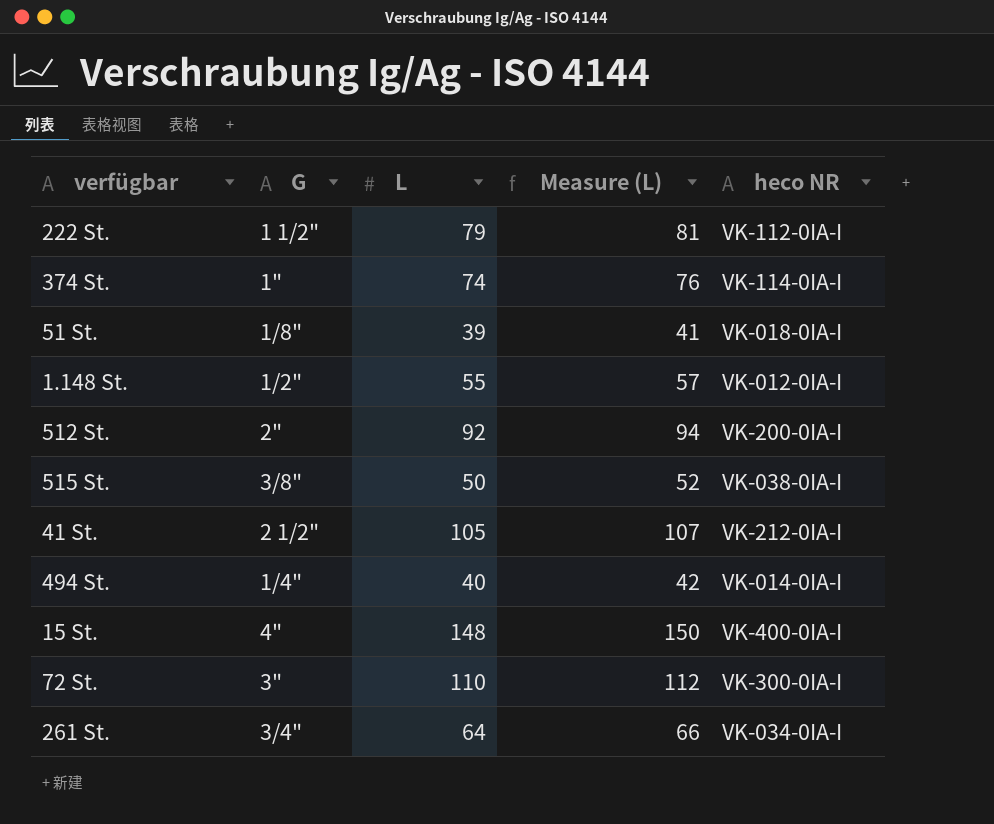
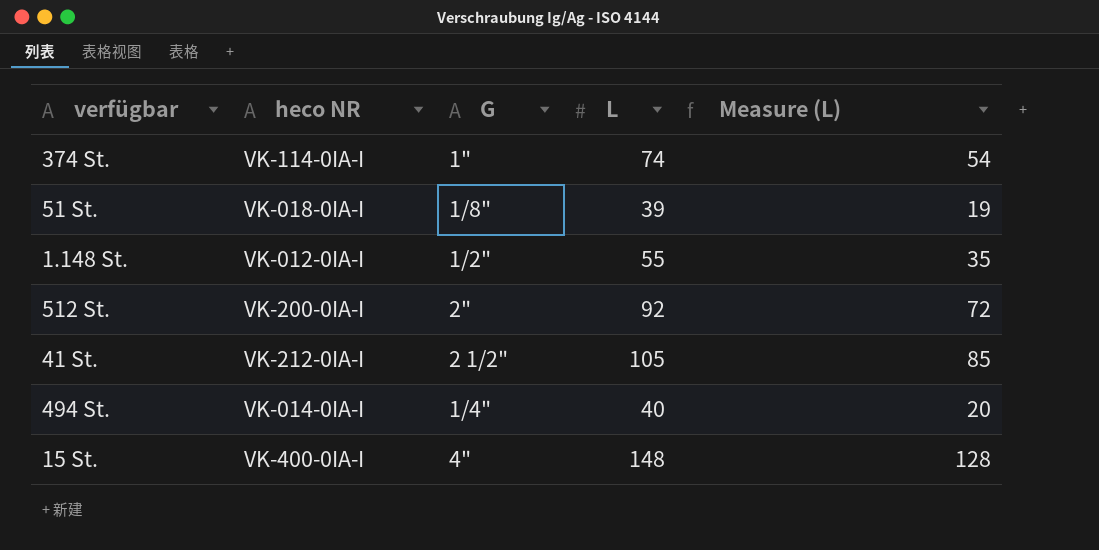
column heco NR | position: 5 -> 2
column Measure (L) | formula: [L] + 2 -> [L] - 20
row 222 St.: 1 1/2" | 79 | 81 | VK-112-0IA-I -> none
row 515 St.: 3/8" | 50 | 52 | VK-038-0IA-I -> none
row 72 St.: 3" | 110 | 112 | VK-300-0IA-I -> none
row 261 St.: 3/4" | 64 | 66 | VK-034-0IA-I -> none

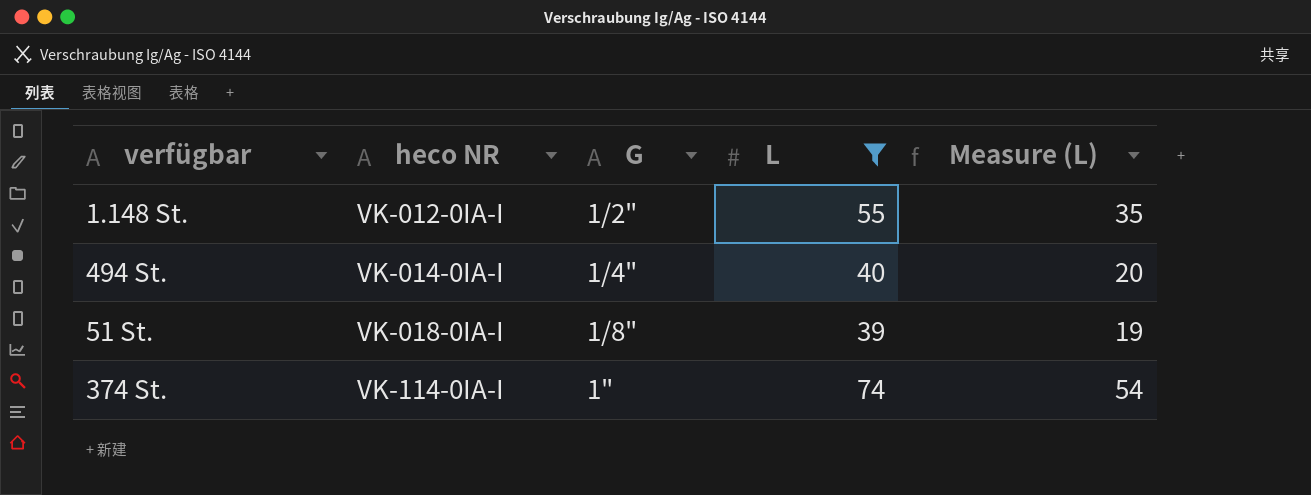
filter: none -> L <= 74
row order: none -> heco NR ascending

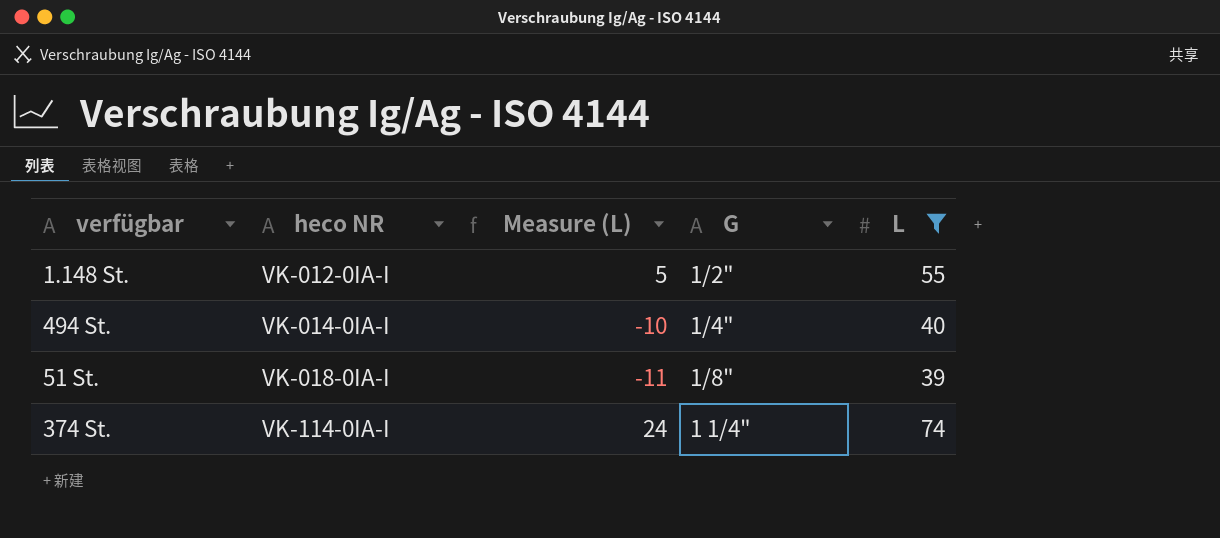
column Measure (L) | formula: [L] - 20 -> [L] - 50
column Measure (L) | position: 5 -> 3
374 St. | G: 1" -> 1 1/4"

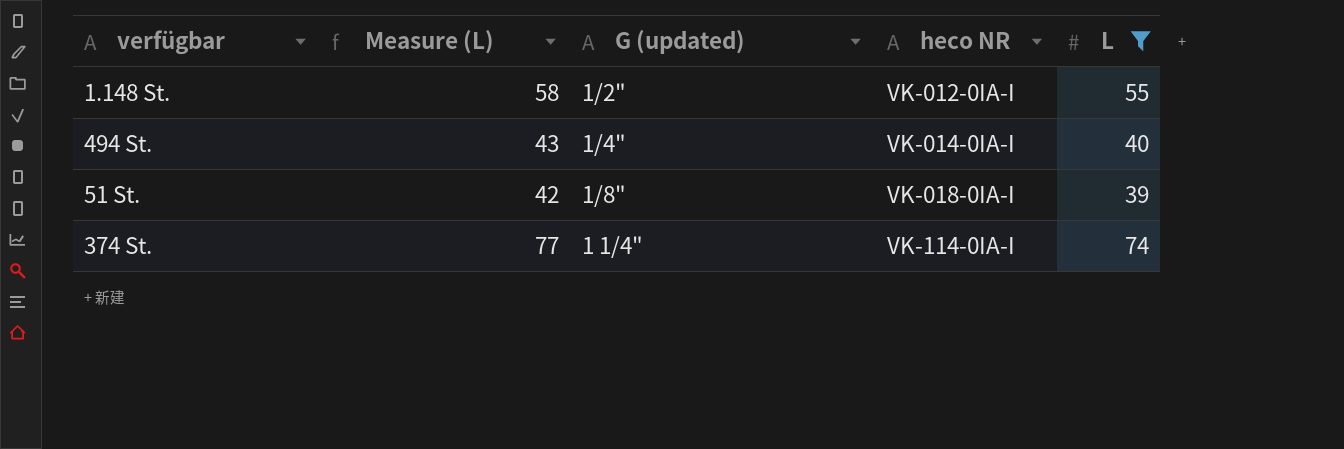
column Measure (L) | formula: [L] - 50 -> [L] + 3
column name: G -> G (updated)
column heco NR | position: 2 -> 4

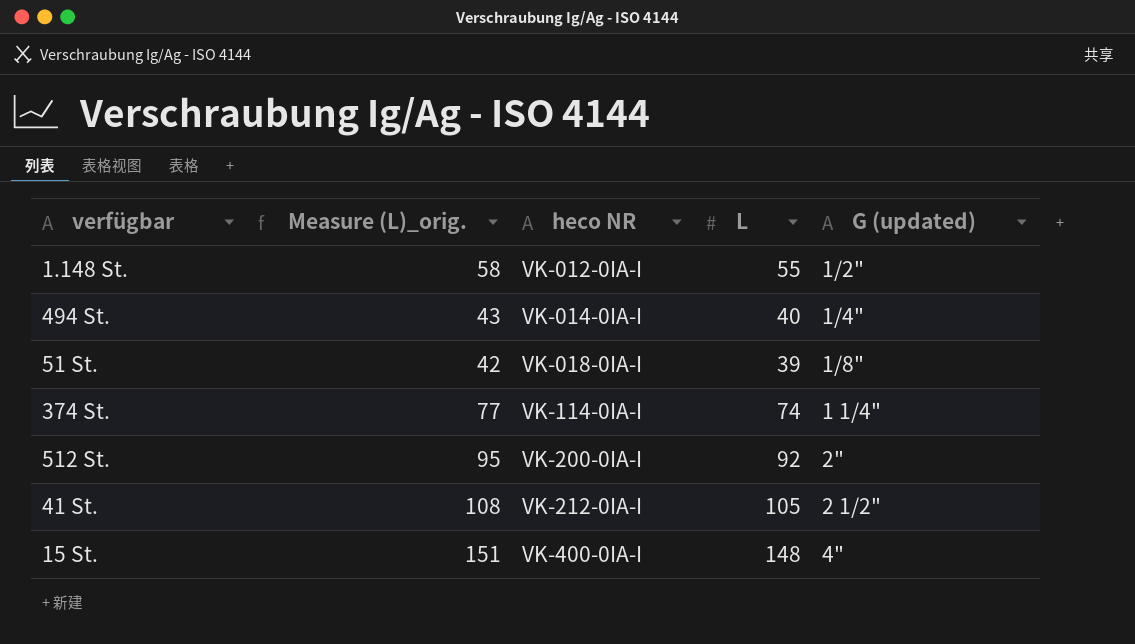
filter: L <= 74 -> none
column name: Measure (L) -> Measure (L)_orig.
column G (updated) | position: 3 -> 5

